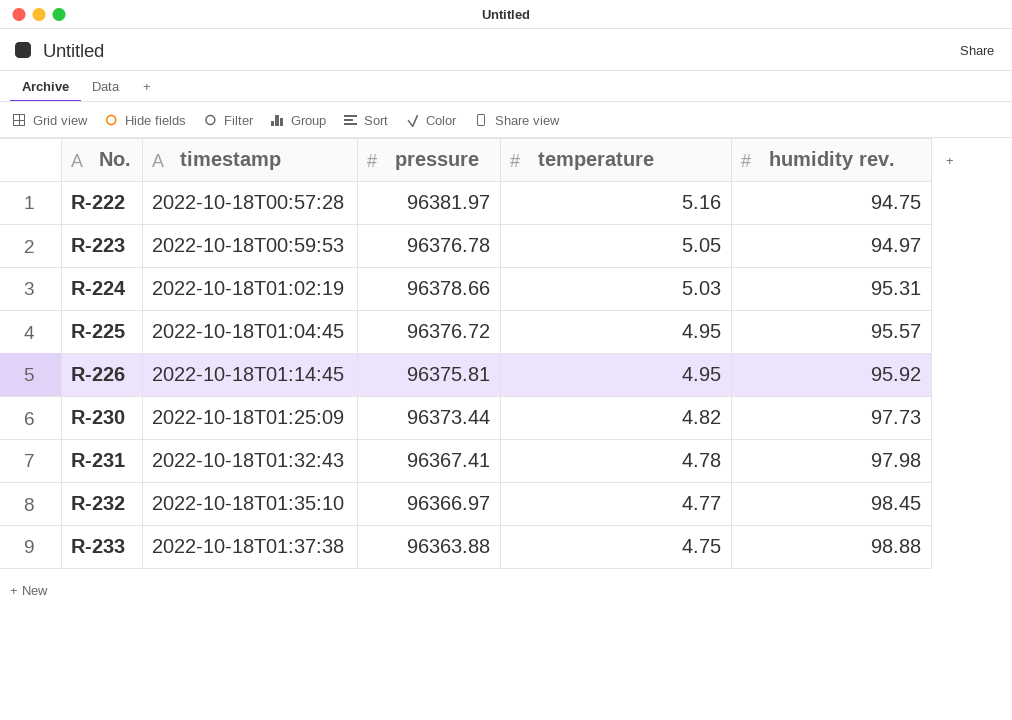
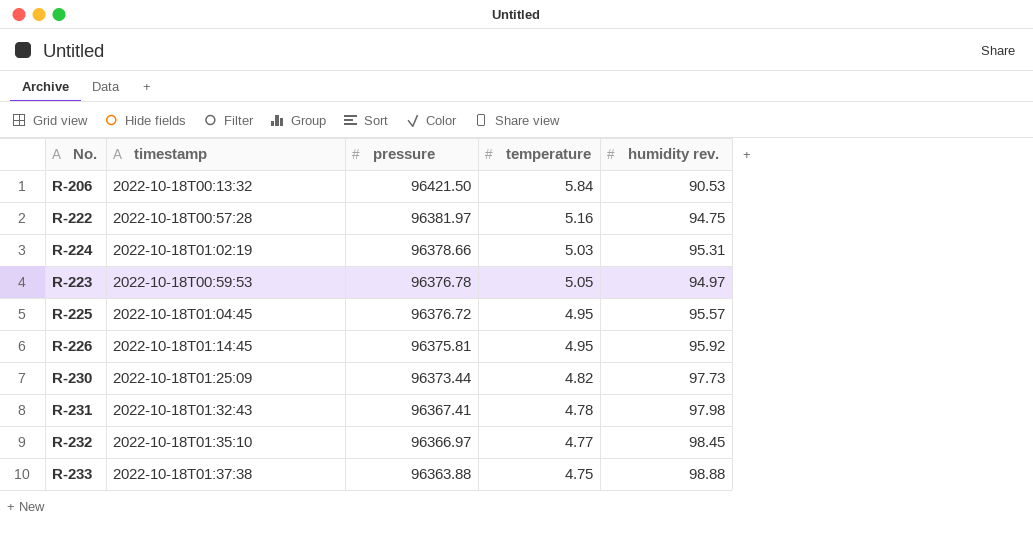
row order: No. ascending -> pressure descending
row R-206: none -> 2022-10-18T00:13:32 | 96421.50 | 5.84 | 90.53

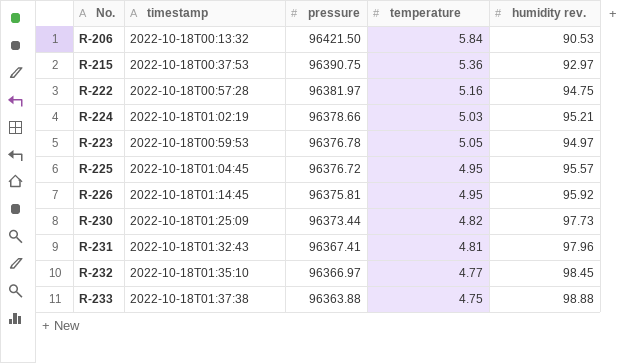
row R-215: none -> 2022-10-18T00:37:53 | 96390.75 | 5.36 | 92.97
R-224 | humidity rev.: 95.31 -> 95.21
R-231 | temperature: 4.78 -> 4.81
R-231 | humidity rev.: 97.98 -> 97.96

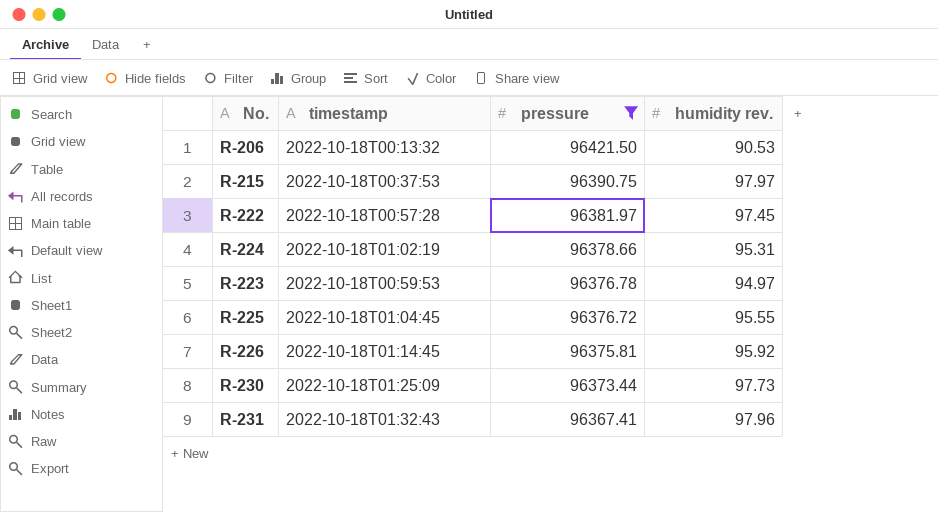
filter: none -> pressure >= 96367.41
column temperature | position: 4 -> none
R-215 | humidity rev.: 92.97 -> 97.97
R-222 | humidity rev.: 94.75 -> 97.45
R-224 | humidity rev.: 95.21 -> 95.31
R-225 | humidity rev.: 95.57 -> 95.55

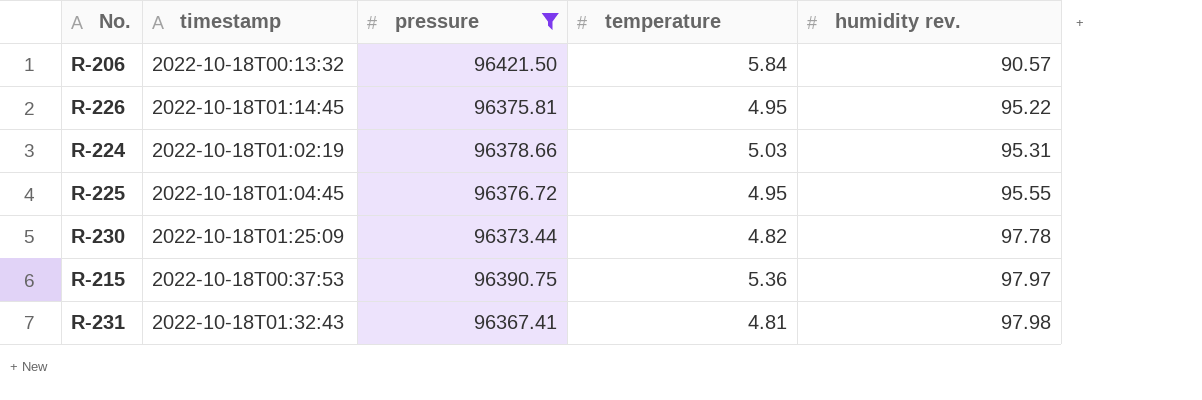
row order: pressure descending -> humidity rev. ascending
column temperature | position: none -> 4
row R-222: 2022-10-18T00:57:28 | 96381.97 | 97.45 -> none
row R-223: 2022-10-18T00:59:53 | 96376.78 | 94.97 -> none
R-206 | humidity rev.: 90.53 -> 90.57
R-226 | humidity rev.: 95.92 -> 95.22
R-230 | humidity rev.: 97.73 -> 97.78
R-231 | humidity rev.: 97.96 -> 97.98

